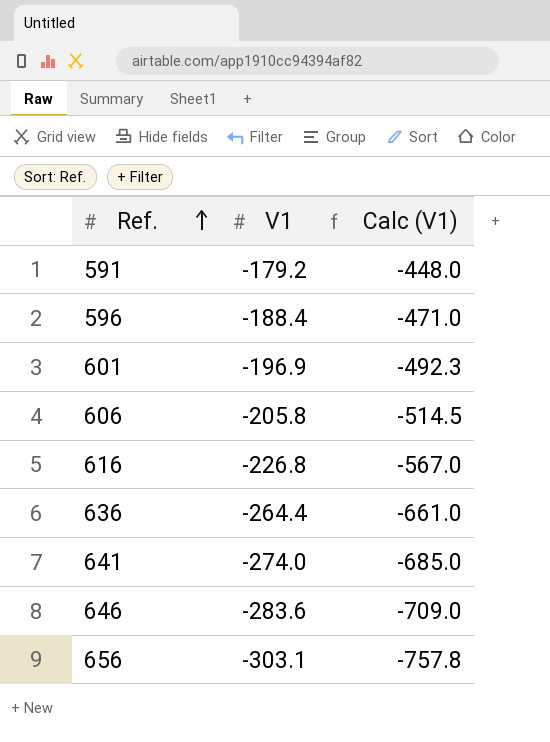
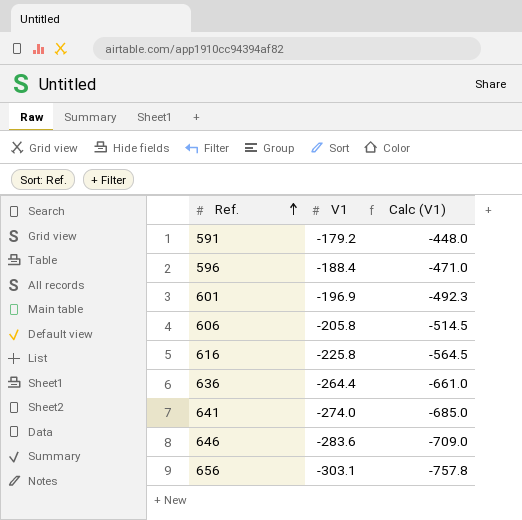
616 | V1: -226.8 -> -225.8
616 | Calc (V1): -567.0 -> -564.5

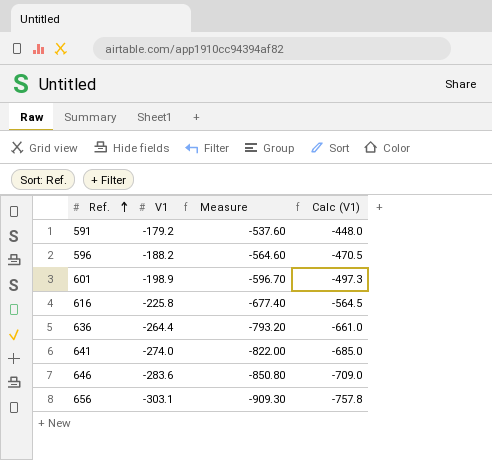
column Measure | formula: none -> [V1] * 3
row 606: -205.8 | -514.5 -> none
596 | V1: -188.4 -> -188.2
596 | Calc (V1): -471.0 -> -470.5
601 | V1: -196.9 -> -198.9
601 | Calc (V1): -492.3 -> -497.3

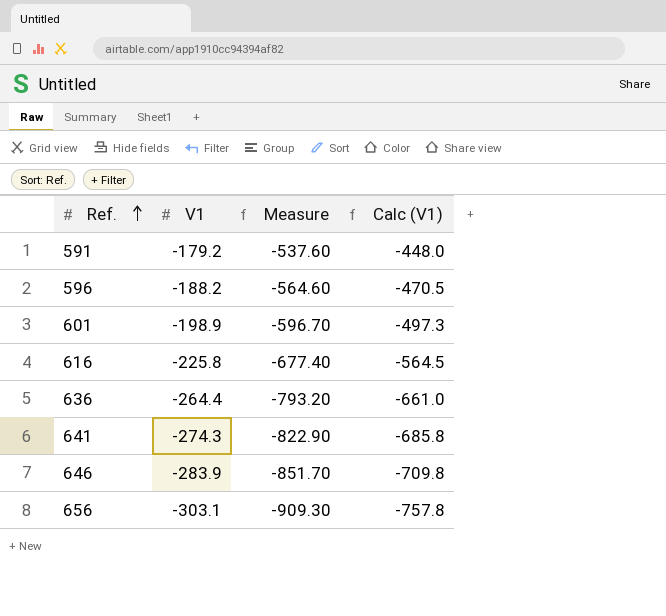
641 | V1: -274.0 -> -274.3
641 | Measure: -822.00 -> -822.90
641 | Calc (V1): -685.0 -> -685.8
646 | V1: -283.6 -> -283.9
646 | Measure: -850.80 -> -851.70
646 | Calc (V1): -709.0 -> -709.8

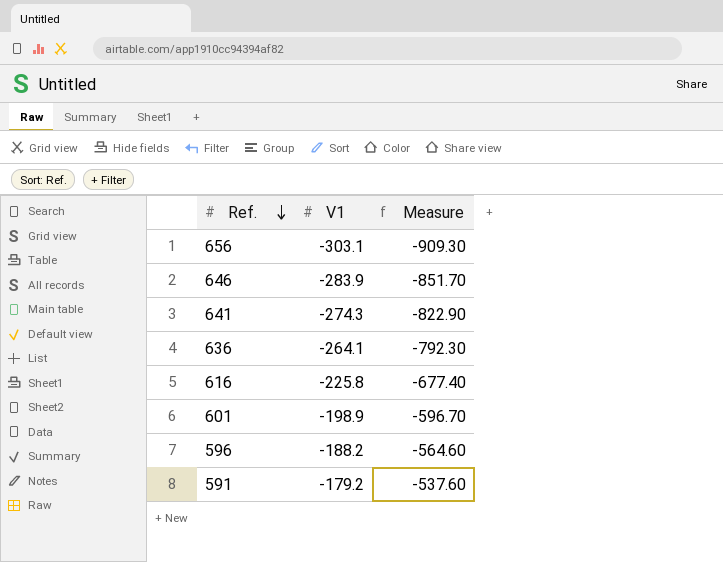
row order: Ref. ascending -> Ref. descending
column Calc (V1) | formula: [V1] * 2.5 -> none
636 | V1: -264.4 -> -264.1
636 | Measure: -793.20 -> -792.30

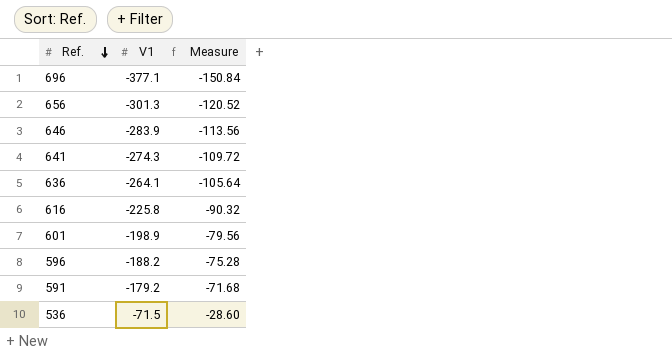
column Measure | formula: [V1] * 3 -> [V1] * 0.4
row 696: none -> -377.1 | -150.84
656 | V1: -303.1 -> -301.3
row 536: none -> -71.5 | -28.60

